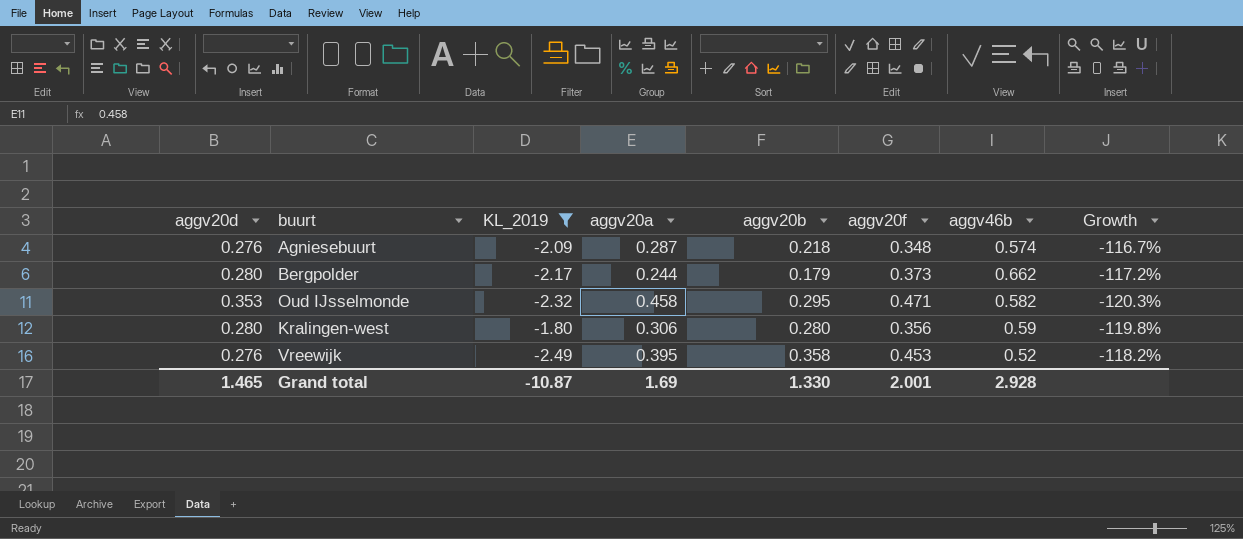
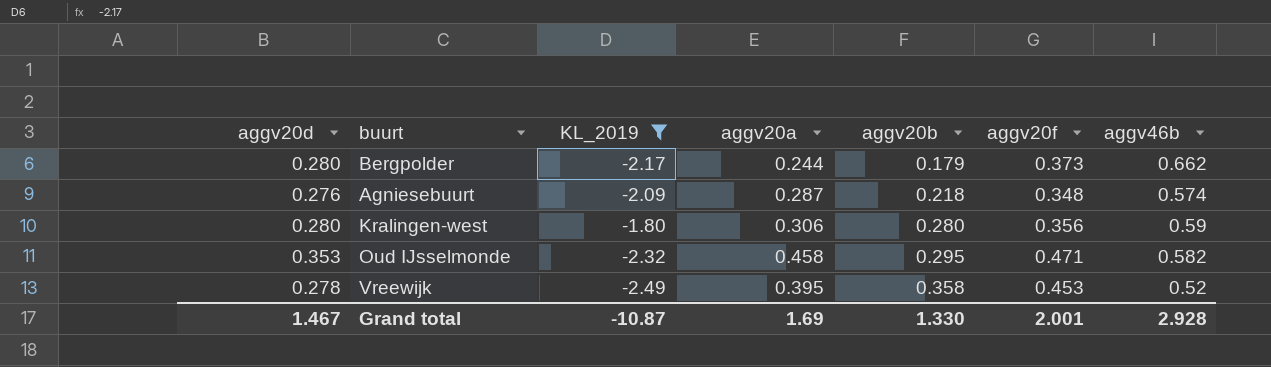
row order: none -> aggv20b ascending
column Growth | formula: ([aggv20f] - [KL_2019]) / [KL_2019] -> none
Vreewijk | aggv20d: 0.276 -> 0.278
Grand total | aggv20d: 1.465 -> 1.467

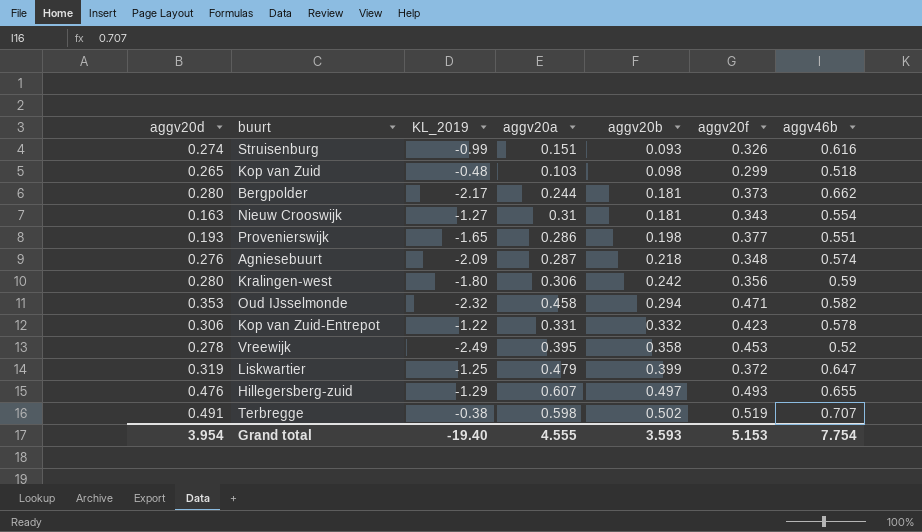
filter: KL_2019 <= -1.80 -> none
Bergpolder | aggv20b: 0.179 -> 0.181
Kralingen-west | aggv20b: 0.280 -> 0.242
Oud IJsselmonde | aggv20b: 0.295 -> 0.294
Grand total | aggv20d: 1.467 -> 3.954
Grand total | KL_2019: -10.87 -> -19.40
Grand total | aggv20a: 1.69 -> 4.555
Grand total | aggv20b: 1.330 -> 3.593
Grand total | aggv20f: 2.001 -> 5.153
Grand total | aggv46b: 2.928 -> 7.754

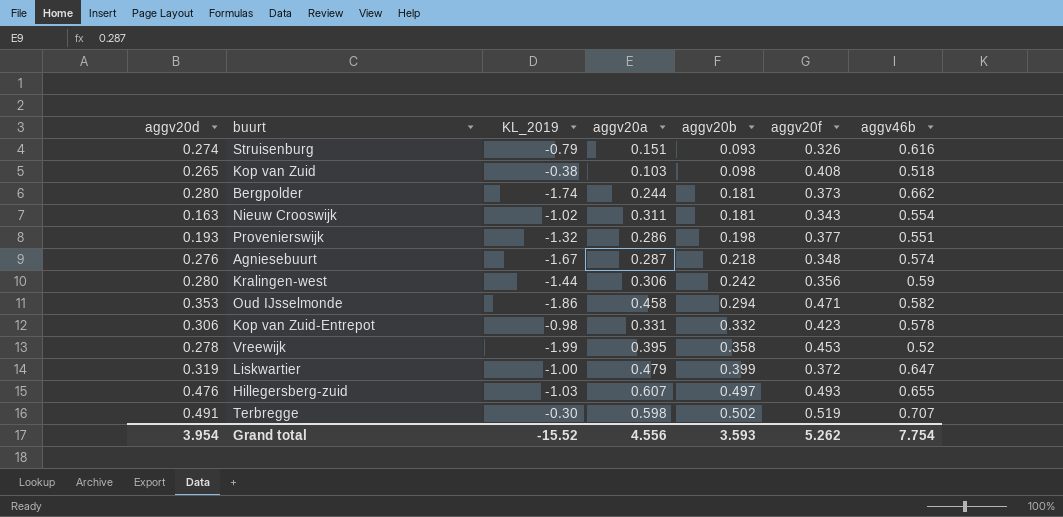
Struisenburg | KL_2019: -0.99 -> -0.79
Kop van Zuid | KL_2019: -0.48 -> -0.38
Kop van Zuid | aggv20f: 0.299 -> 0.408
Bergpolder | KL_2019: -2.17 -> -1.74
Nieuw Crooswijk | KL_2019: -1.27 -> -1.02
Nieuw Crooswijk | aggv20a: 0.31 -> 0.311
Provenierswijk | KL_2019: -1.65 -> -1.32
Agniesebuurt | KL_2019: -2.09 -> -1.67
Kralingen-west | KL_2019: -1.80 -> -1.44
Oud IJsselmonde | KL_2019: -2.32 -> -1.86
Kop van Zuid-Entrepot | KL_2019: -1.22 -> -0.98
Vreewijk | KL_2019: -2.49 -> -1.99
Liskwartier | KL_2019: -1.25 -> -1.00
Hillegersberg-zuid | KL_2019: -1.29 -> -1.03
Terbregge | KL_2019: -0.38 -> -0.30
Grand total | KL_2019: -19.40 -> -15.52
Grand total | aggv20a: 4.555 -> 4.556
Grand total | aggv20f: 5.153 -> 5.262

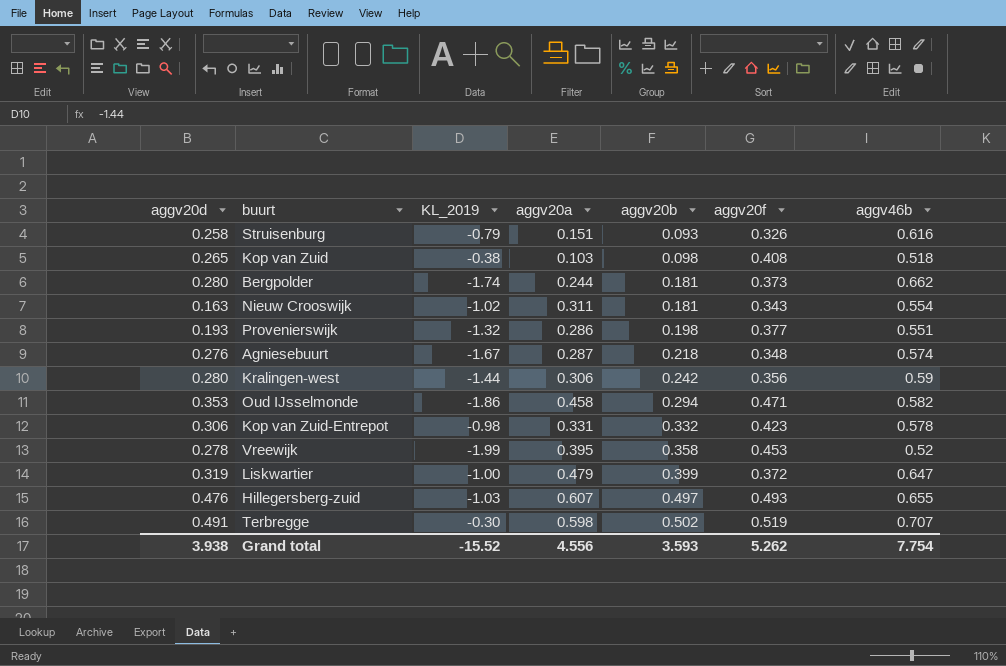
Struisenburg | aggv20d: 0.274 -> 0.258
Grand total | aggv20d: 3.954 -> 3.938

